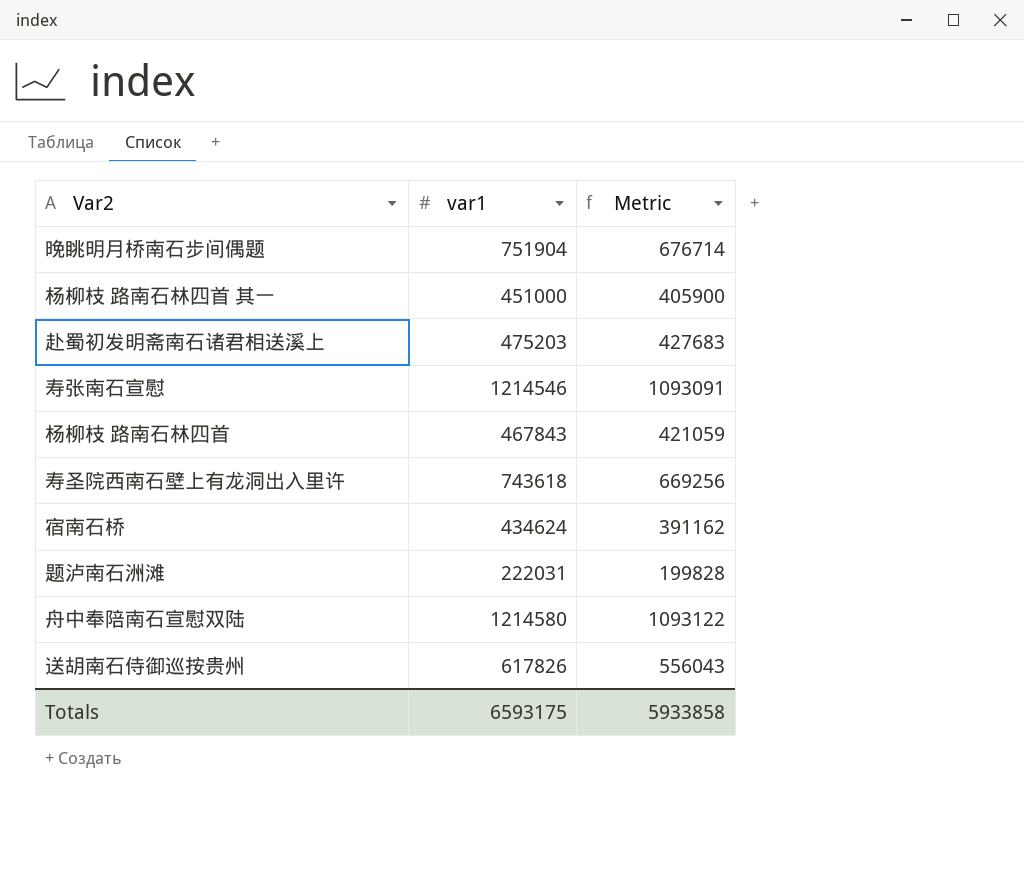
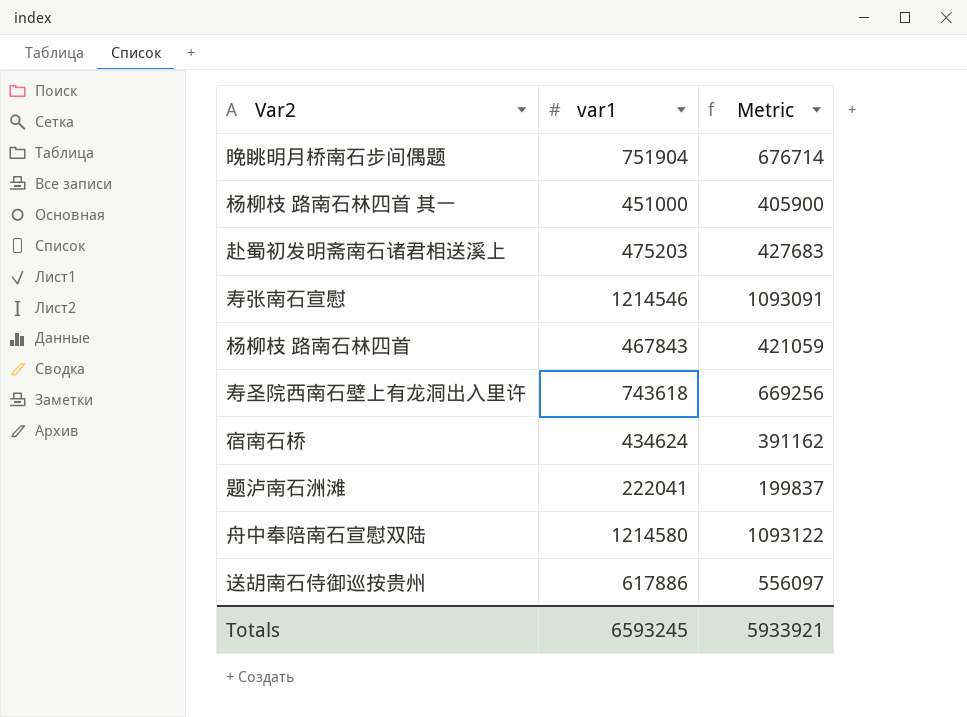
题泸南石洲滩 | var1: 222031 -> 222041
题泸南石洲滩 | Metric: 199828 -> 199837
送胡南石侍御巡按贵州 | var1: 617826 -> 617886
送胡南石侍御巡按贵州 | Metric: 556043 -> 556097
Totals | var1: 6593175 -> 6593245
Totals | Metric: 5933858 -> 5933921

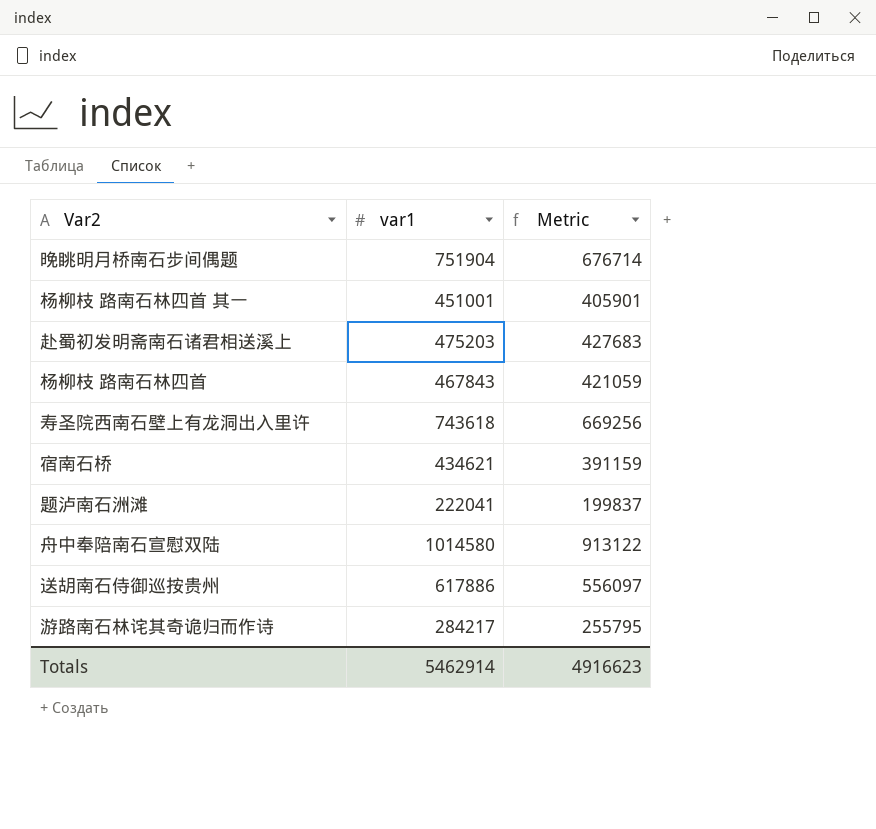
row 寿张南石宣慰: 1214546 | 1093091 -> none
杨柳枝 路南石林四首 其一 | var1: 451000 -> 451001
杨柳枝 路南石林四首 其一 | Metric: 405900 -> 405901
宿南石桥 | var1: 434624 -> 434621
宿南石桥 | Metric: 391162 -> 391159
舟中奉陪南石宣慰双陆 | var1: 1214580 -> 1014580
舟中奉陪南石宣慰双陆 | Metric: 1093122 -> 913122
row 游路南石林诧其奇诡归而作诗: none -> 284217 | 255795
Totals | var1: 6593245 -> 5462914
Totals | Metric: 5933921 -> 4916623

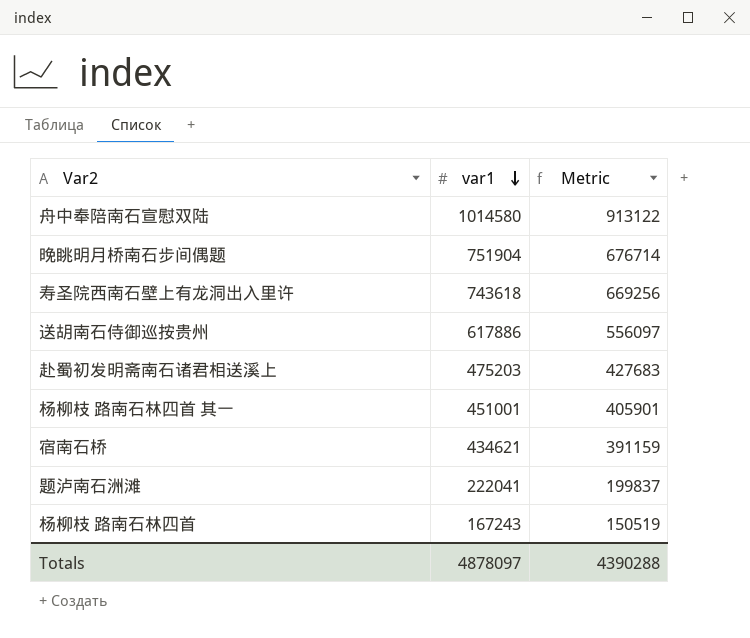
row order: none -> var1 descending
row 游路南石林诧其奇诡归而作诗: 284217 | 255795 -> none
杨柳枝 路南石林四首 | var1: 467843 -> 167243
杨柳枝 路南石林四首 | Metric: 421059 -> 150519
Totals | var1: 5462914 -> 4878097
Totals | Metric: 4916623 -> 4390288

